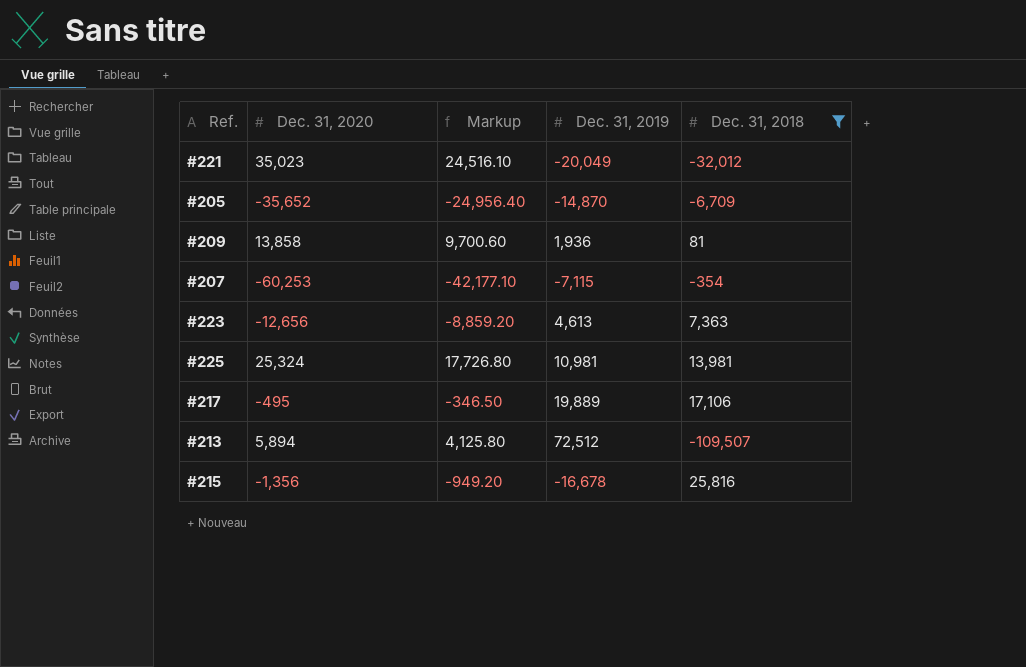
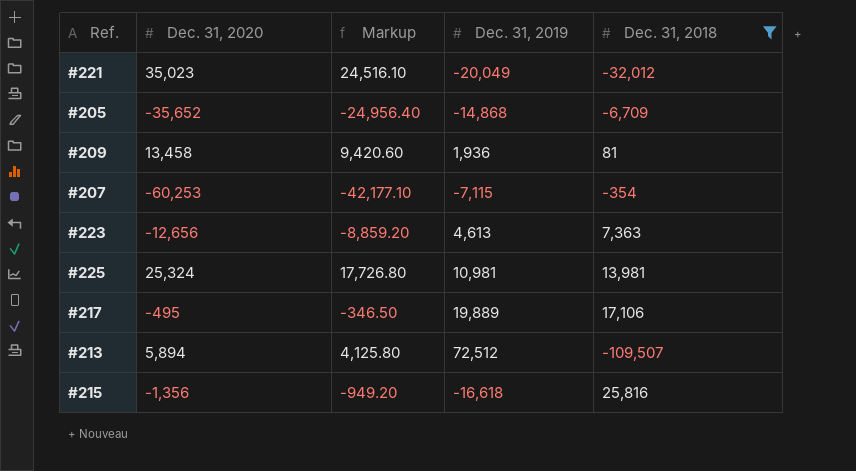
#205 | Dec. 31, 2019: -14,870 -> -14,868
#209 | Dec. 31, 2020: 13,858 -> 13,458
#209 | Markup: 9,700.60 -> 9,420.60
#215 | Dec. 31, 2019: -16,678 -> -16,618

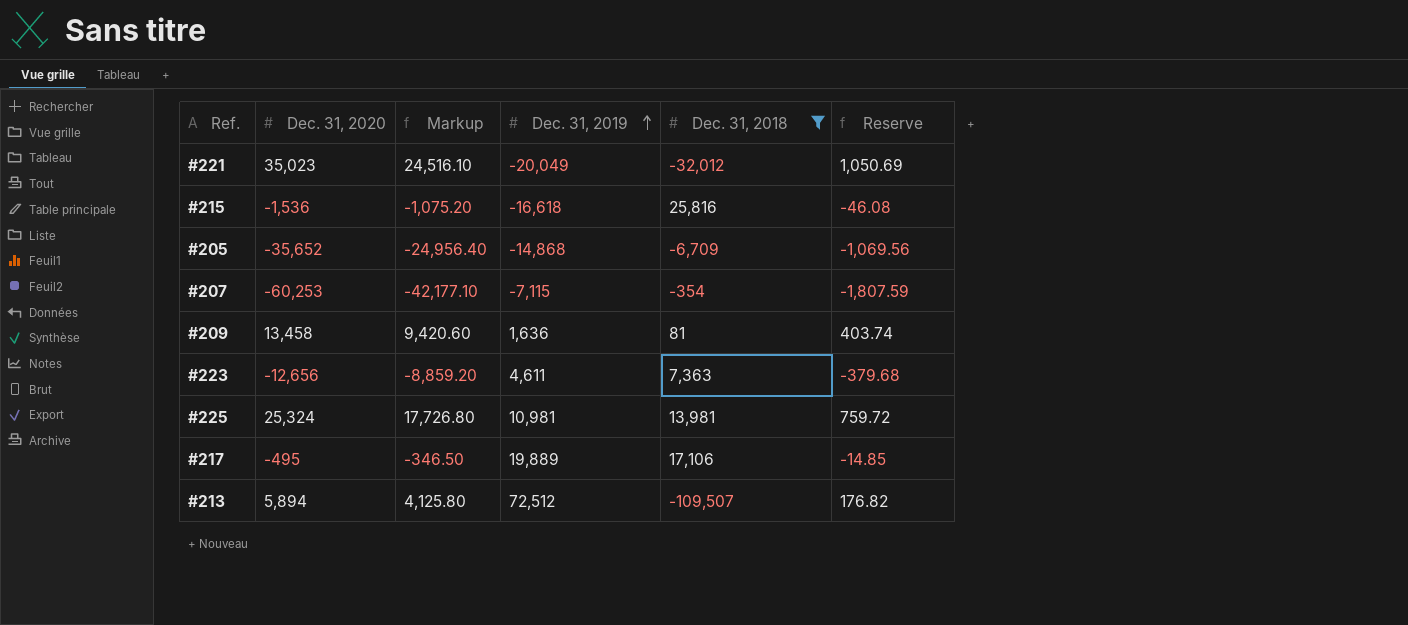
row order: none -> Dec. 31, 2019 ascending
column Reserve | formula: none -> [Dec. 31, 2020] * 0.03
#215 | Dec. 31, 2020: -1,356 -> -1,536
#215 | Markup: -949.20 -> -1,075.20
#209 | Dec. 31, 2019: 1,936 -> 1,636
#223 | Dec. 31, 2019: 4,613 -> 4,611

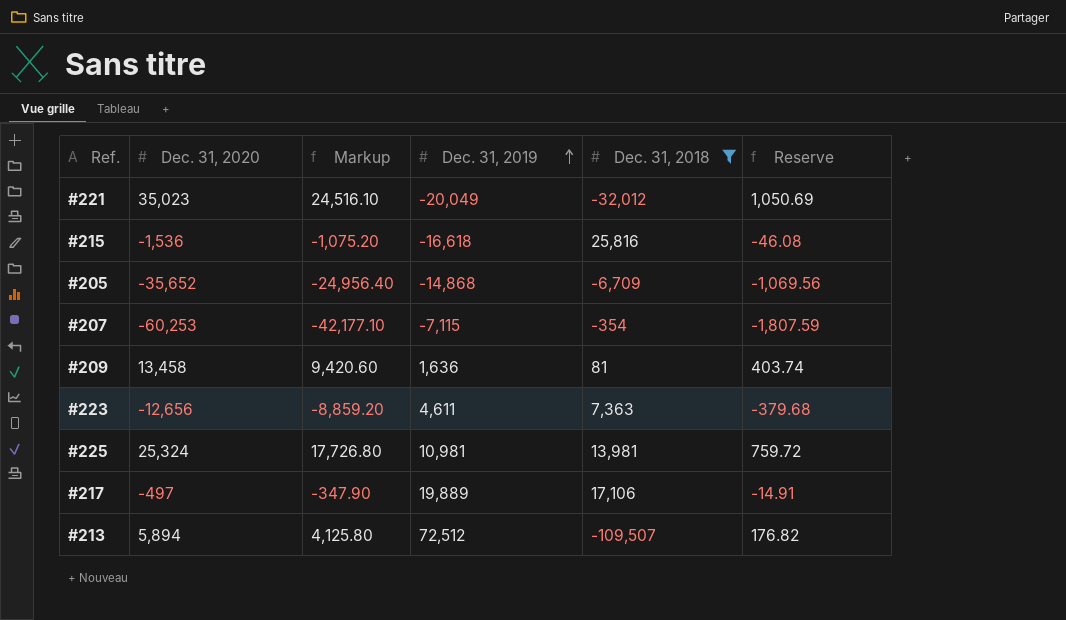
#217 | Dec. 31, 2020: -495 -> -497
#217 | Markup: -346.50 -> -347.90
#217 | Reserve: -14.85 -> -14.91

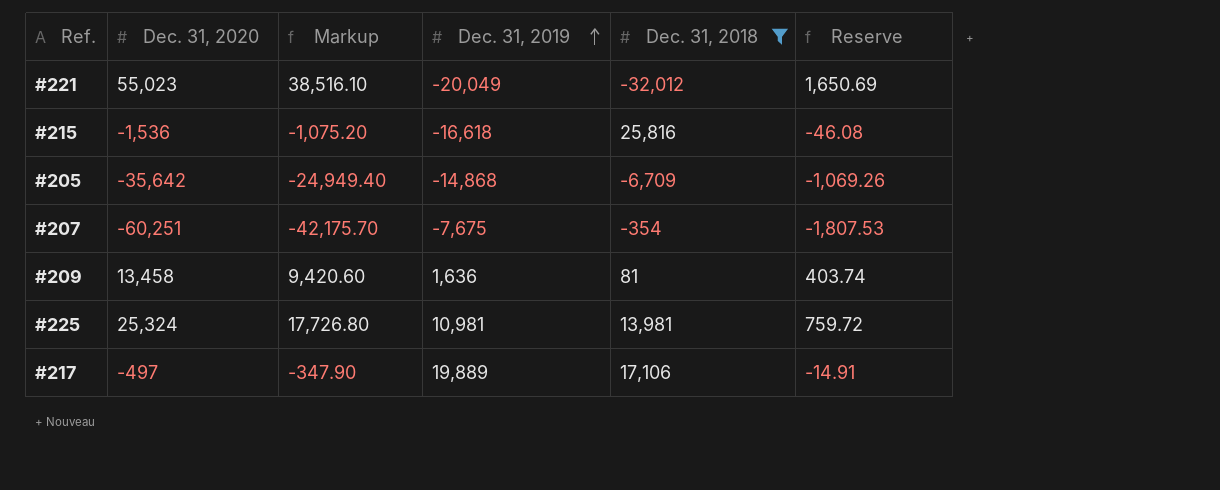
row #223: -12,656 | -8,859.20 | 4,611 | 7,363 | -379.68 -> none
row #213: 5,894 | 4,125.80 | 72,512 | -109,507 | 176.82 -> none
#221 | Dec. 31, 2020: 35,023 -> 55,023
#221 | Markup: 24,516.10 -> 38,516.10
#221 | Reserve: 1,050.69 -> 1,650.69
#205 | Dec. 31, 2020: -35,652 -> -35,642
#205 | Markup: -24,956.40 -> -24,949.40
#205 | Reserve: -1,069.56 -> -1,069.26
#207 | Dec. 31, 2020: -60,253 -> -60,251
#207 | Markup: -42,177.10 -> -42,175.70
#207 | Dec. 31, 2019: -7,115 -> -7,675
#207 | Reserve: -1,807.59 -> -1,807.53

